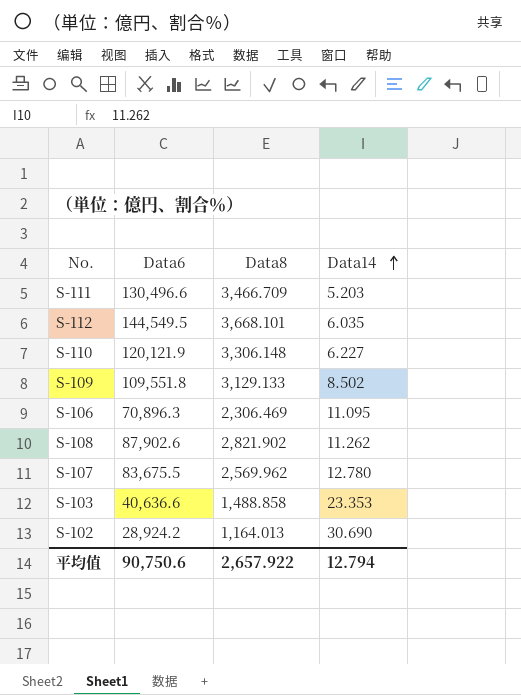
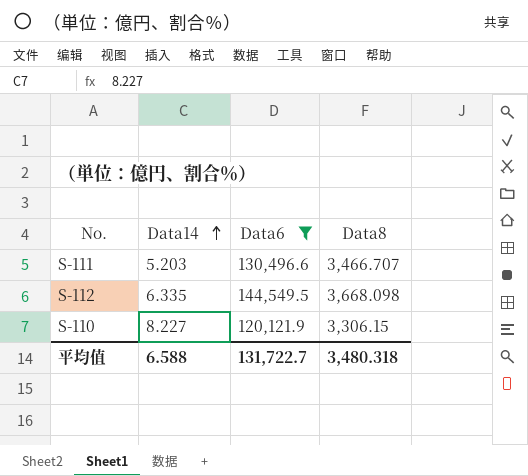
filter: none -> Data6 >= 120,121.9
column Data14 | position: 4 -> 2
S-111 | Data8: 3,466.709 -> 3,466.707
S-112 | Data14: 6.035 -> 6.335
S-112 | Data8: 3,668.101 -> 3,668.098
S-110 | Data14: 6.227 -> 8.227
S-110 | Data8: 3,306.148 -> 3,306.15
平均值 | Data14: 12.794 -> 6.588
平均值 | Data6: 90,750.6 -> 131,722.7
平均值 | Data8: 2,657.922 -> 3,480.318

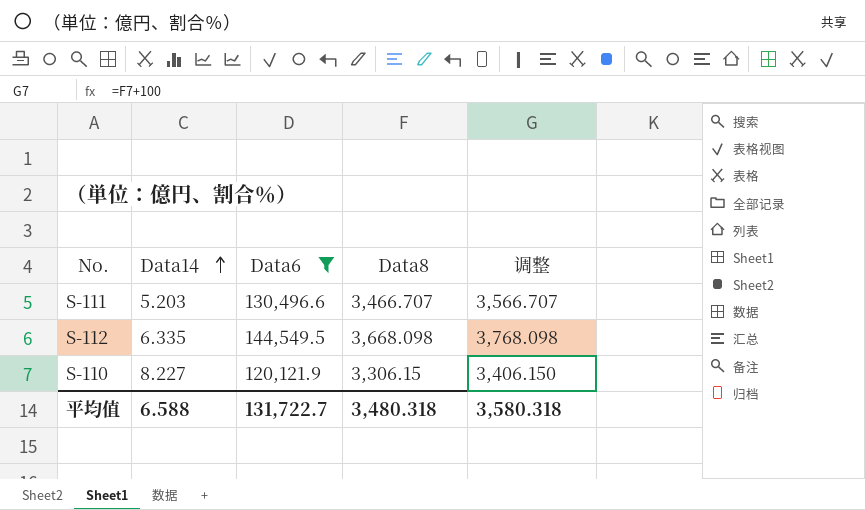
column 调整 | formula: none -> [Data8] + 100

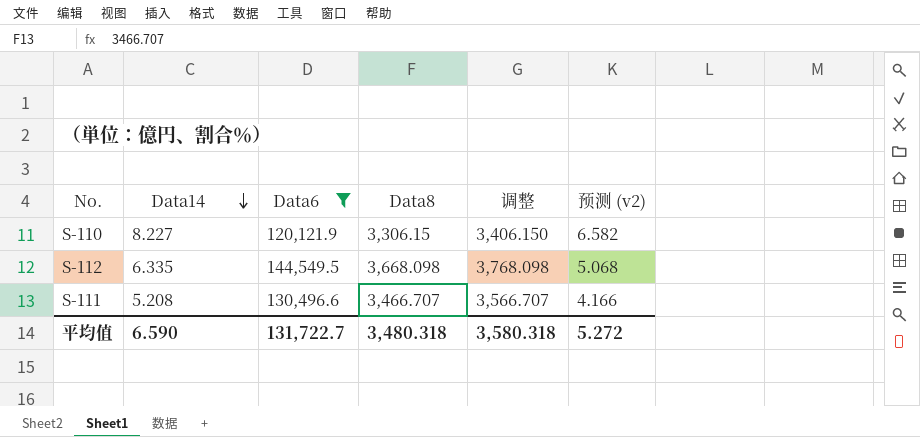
row order: Data14 ascending -> Data14 descending
column 预测 (v2) | formula: none -> [Data14] * 0.8
S-111 | Data14: 5.203 -> 5.208
平均值 | Data14: 6.588 -> 6.590

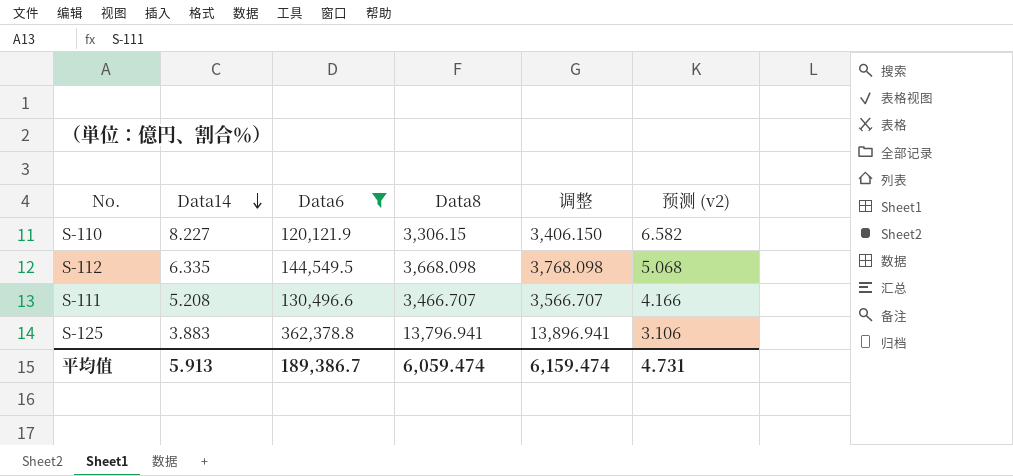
row S-125: none -> 3.883 | 362,378.8 | 13,796.941 | 13,896.941 | 3.106
平均值 | Data14: 6.590 -> 5.913
平均值 | Data6: 131,722.7 -> 189,386.7
平均值 | Data8: 3,480.318 -> 6,059.474
平均值 | 调整: 3,580.318 -> 6,159.474
平均值 | 预测 (v2): 5.272 -> 4.731

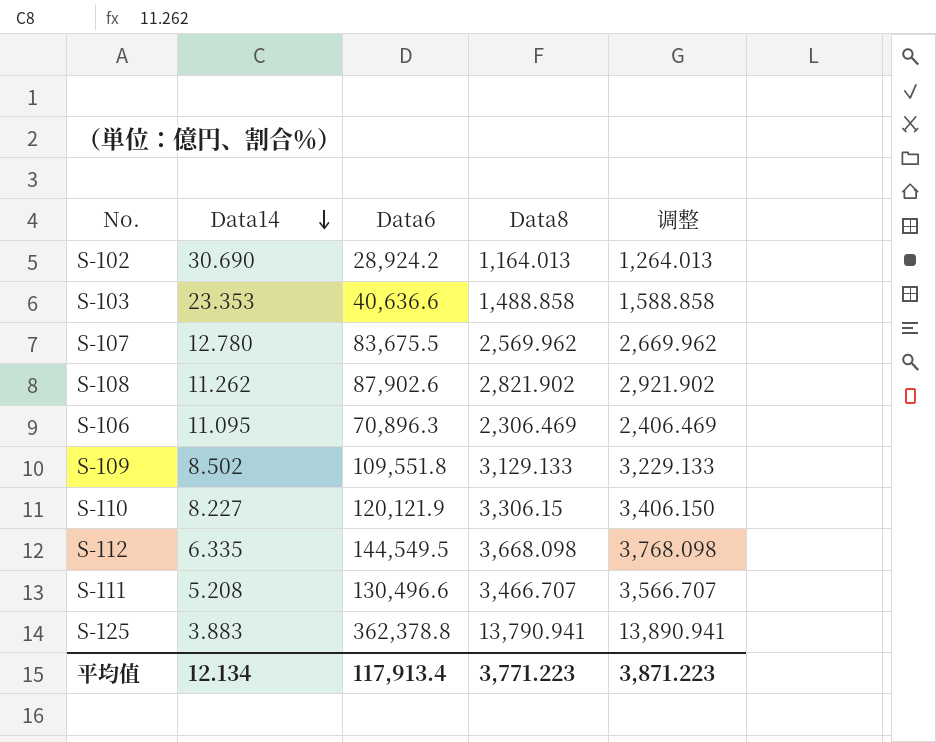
filter: Data6 >= 120,121.9 -> none
column 预测 (v2) | formula: [Data14] * 0.8 -> none
S-125 | Data8: 13,796.941 -> 13,790.941
S-125 | 调整: 13,896.941 -> 13,890.941
平均值 | Data14: 5.913 -> 12.134
平均值 | Data6: 189,386.7 -> 117,913.4
平均值 | Data8: 6,059.474 -> 3,771.223
平均值 | 调整: 6,159.474 -> 3,871.223

